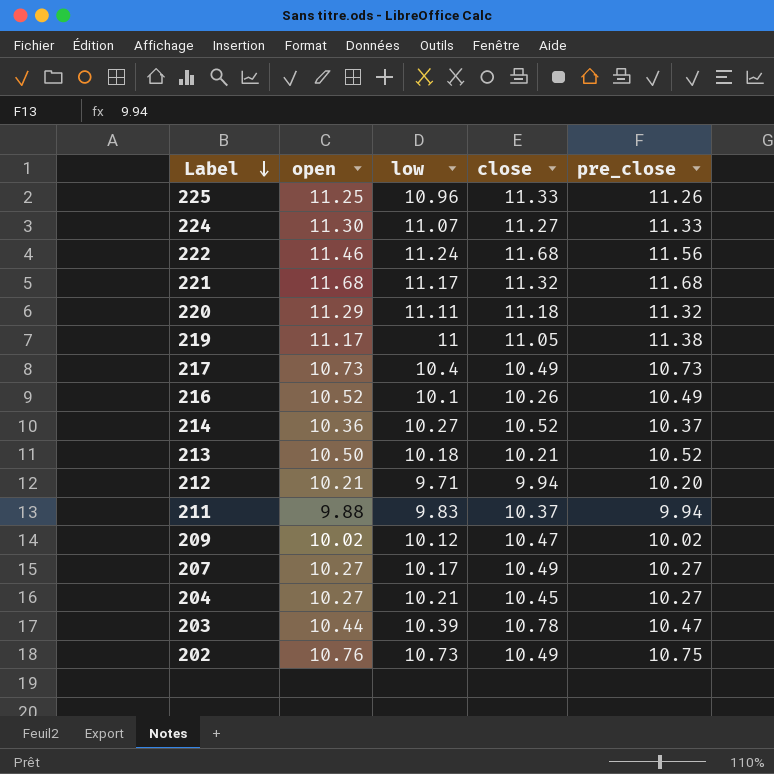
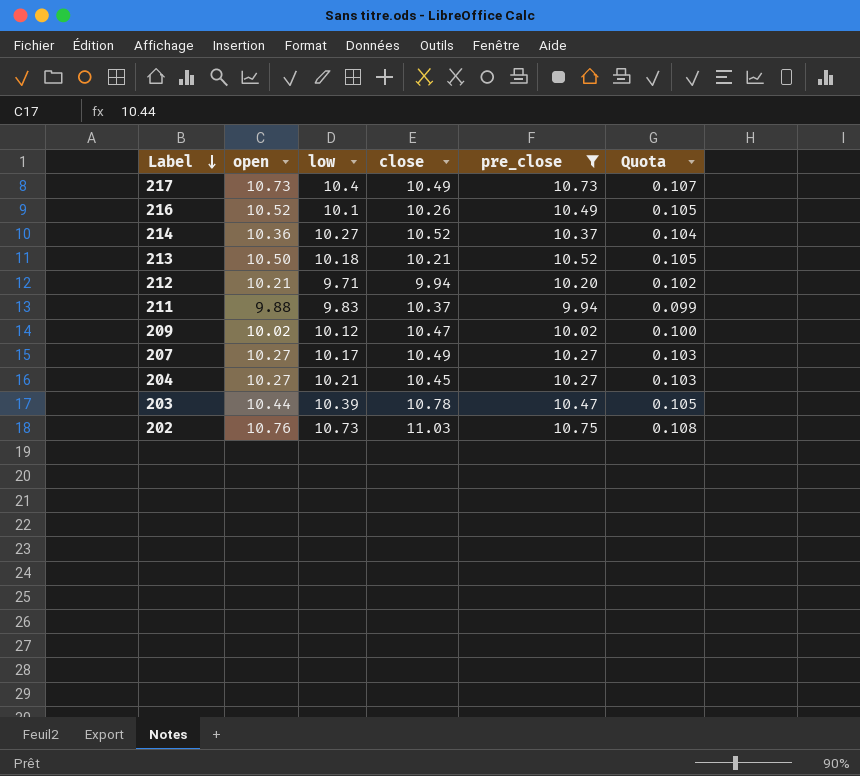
filter: none -> pre_close <= 10.75
column Quota | formula: none -> [pre_close] * 0.01
202 | close: 10.49 -> 11.03

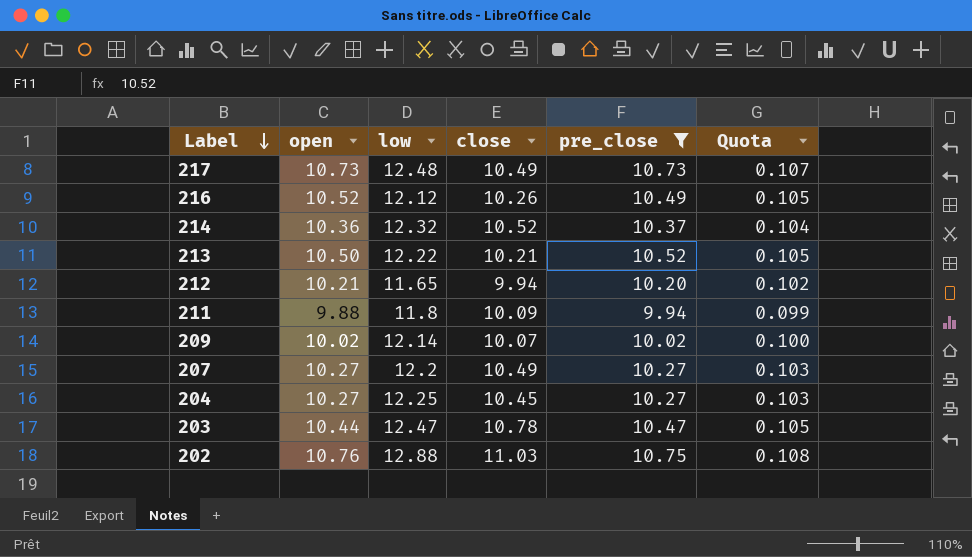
217 | low: 10.4 -> 12.48
216 | low: 10.1 -> 12.12
214 | low: 10.27 -> 12.32
213 | low: 10.18 -> 12.22
212 | low: 9.71 -> 11.65
211 | low: 9.83 -> 11.8
211 | close: 10.37 -> 10.09
209 | low: 10.12 -> 12.14
209 | close: 10.47 -> 10.07
207 | low: 10.17 -> 12.2
204 | low: 10.21 -> 12.25
203 | low: 10.39 -> 12.47
202 | low: 10.73 -> 12.88

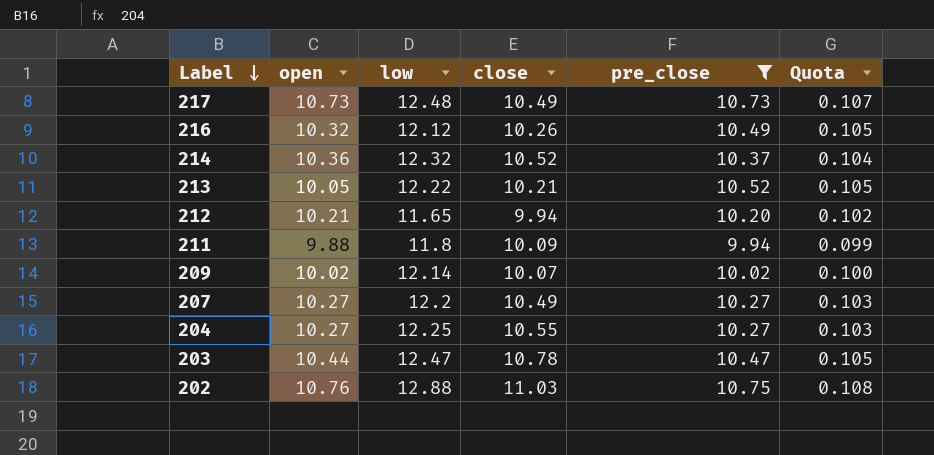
216 | open: 10.52 -> 10.32
213 | open: 10.50 -> 10.05
204 | close: 10.45 -> 10.55

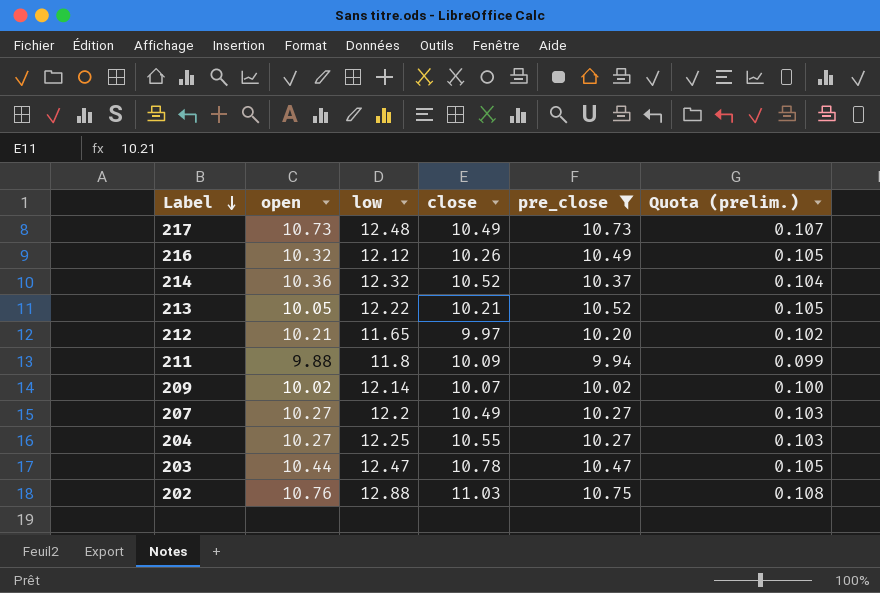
column name: Quota -> Quota (prelim.)
212 | close: 9.94 -> 9.97

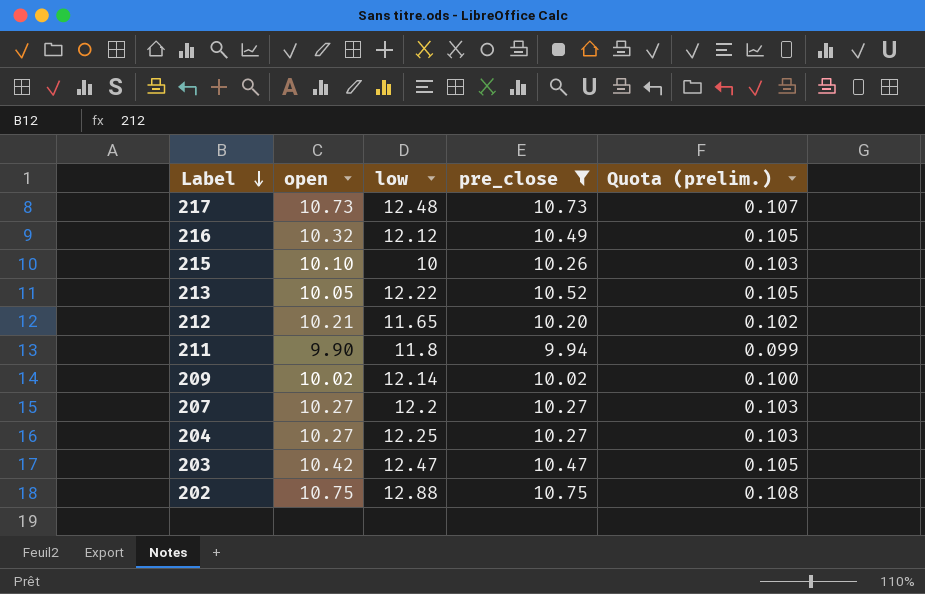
column close | position: 4 -> none
row 214: 10.36 | 12.32 | 10.52 | 10.37 | 0.104 -> none
row 215: none -> 10.10 | 10 | 10.26 | 0.103
211 | open: 9.88 -> 9.90
203 | open: 10.44 -> 10.42
202 | open: 10.76 -> 10.75

